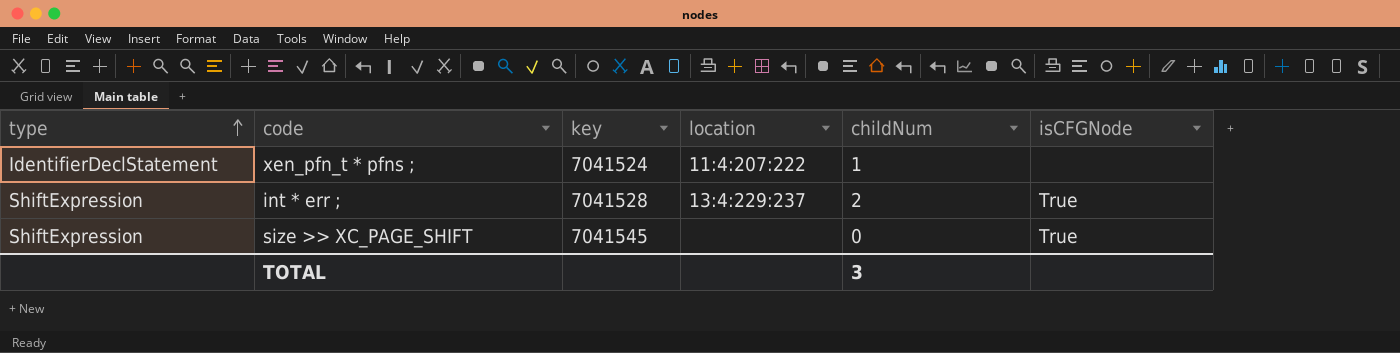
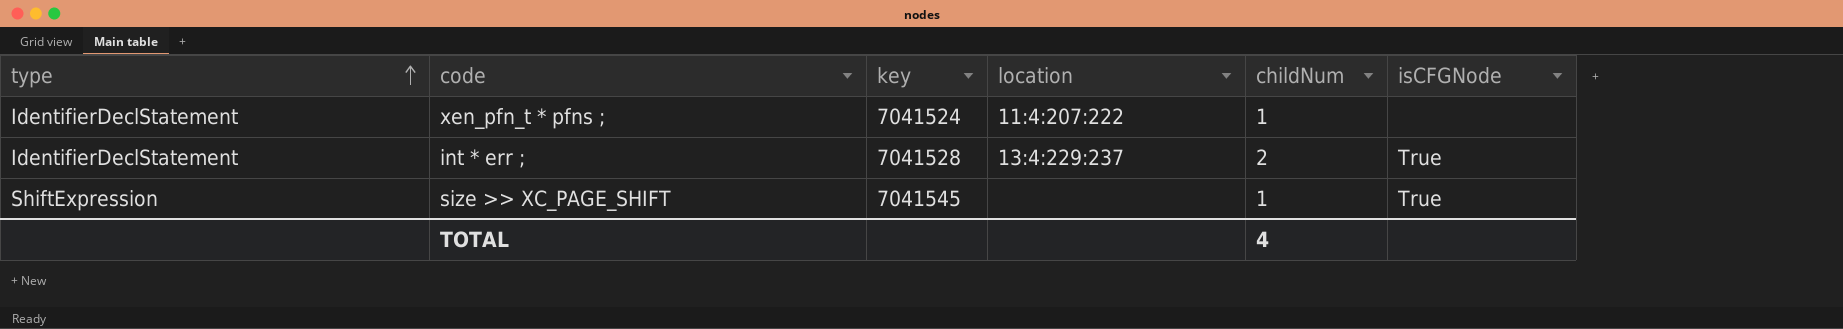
int * err ; | type: ShiftExpression -> IdentifierDeclStatement
size >> XC_PAGE_SHIFT | childNum: 0 -> 1
TOTAL | childNum: 3 -> 4

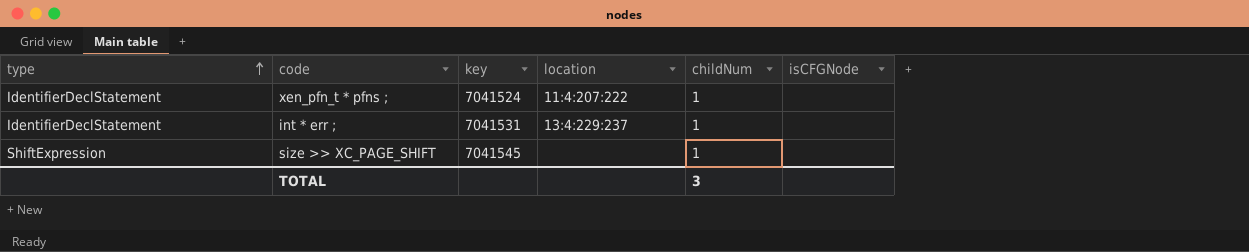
int * err ; | key: 7041528 -> 7041531
int * err ; | childNum: 2 -> 1
int * err ; | isCFGNode: True -> none
size >> XC_PAGE_SHIFT | isCFGNode: True -> none
TOTAL | childNum: 4 -> 3

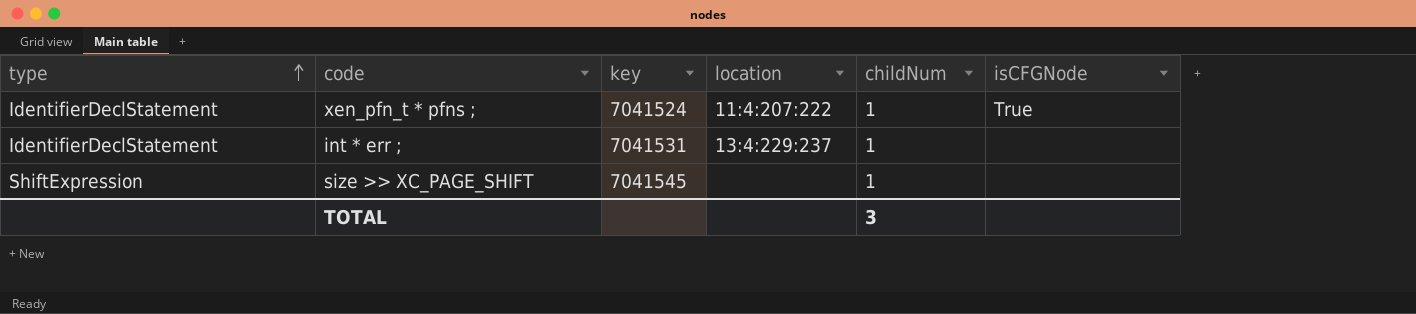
xen_pfn_t * pfns ; | isCFGNode: none -> True

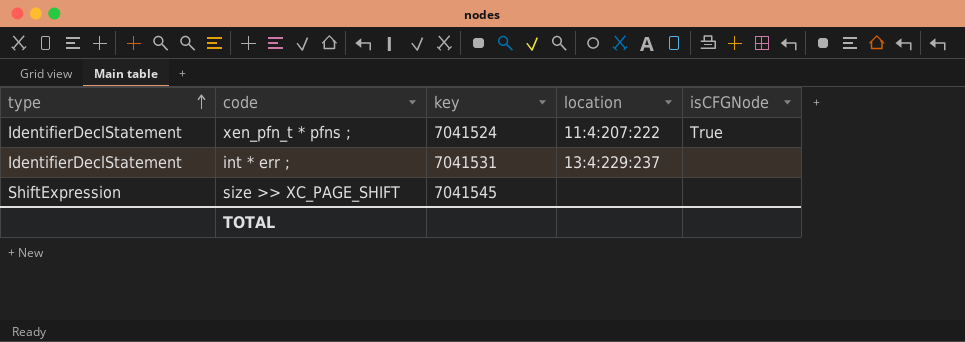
column childNum | position: 5 -> none

